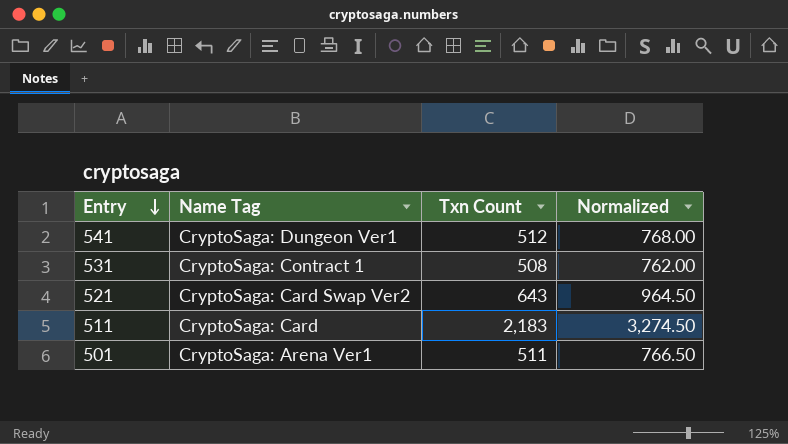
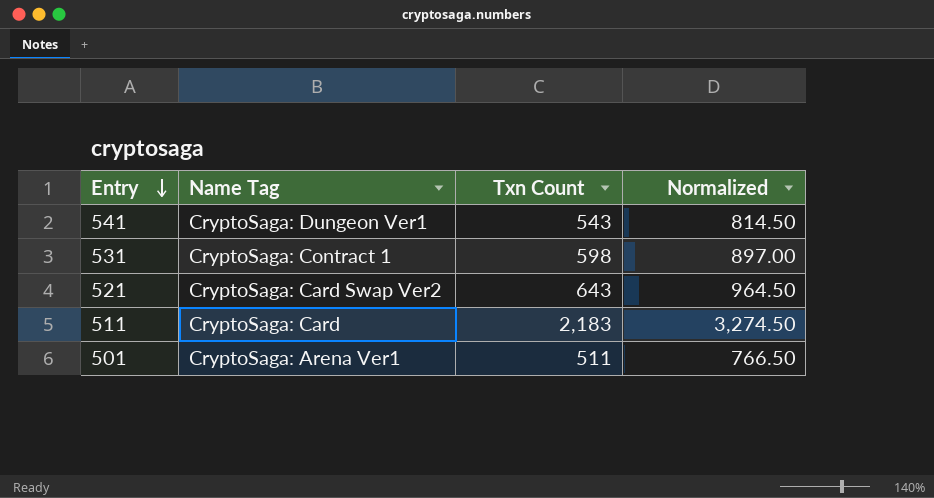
541 | Txn Count: 512 -> 543
541 | Normalized: 768.00 -> 814.50
531 | Txn Count: 508 -> 598
531 | Normalized: 762.00 -> 897.00

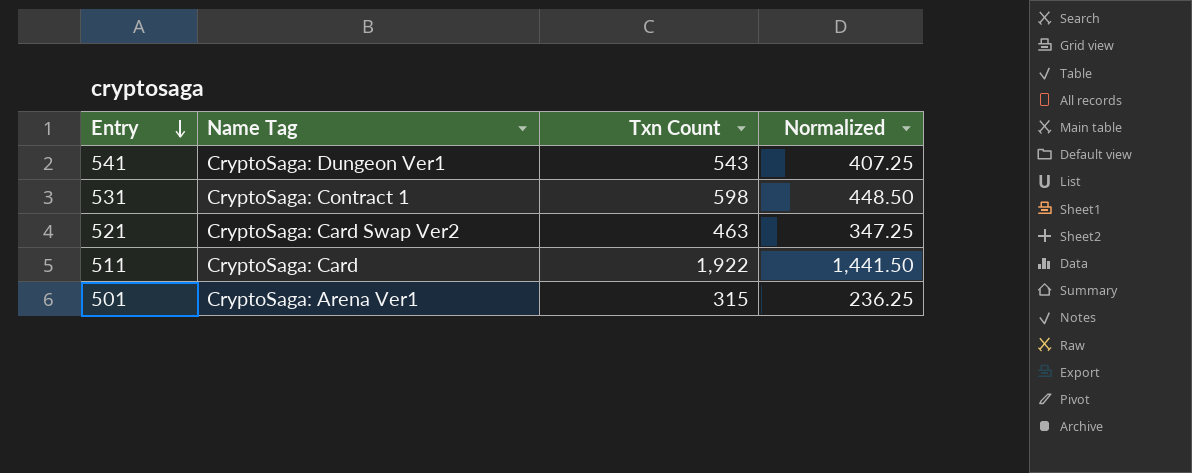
column Normalized | formula: [Txn Count] * 1.5 -> [Txn Count] * 0.75
521 | Txn Count: 643 -> 463
511 | Txn Count: 2,183 -> 1,922
501 | Txn Count: 511 -> 315

